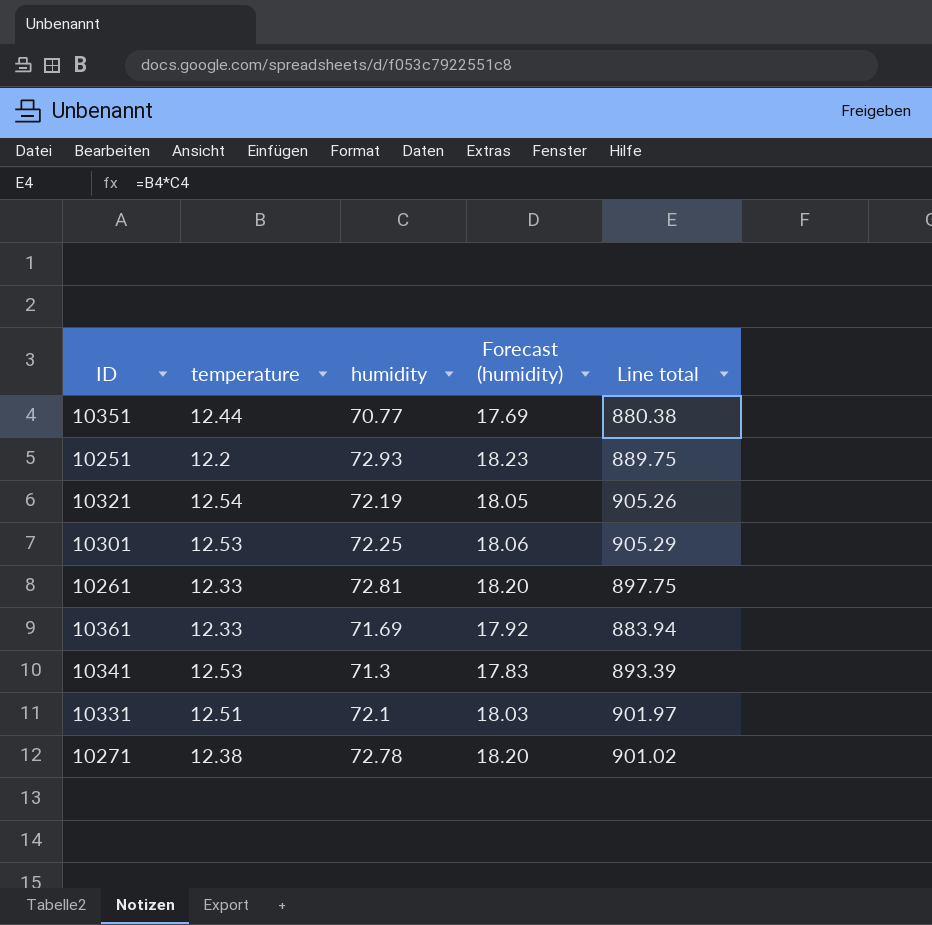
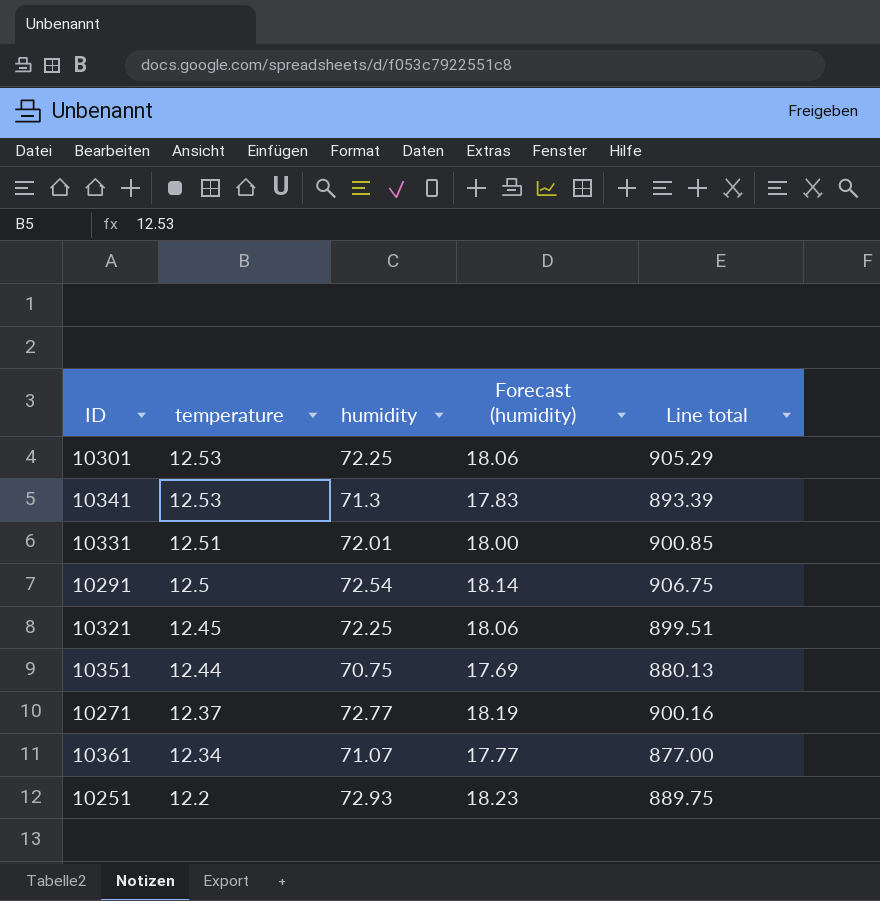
row order: none -> temperature descending
row 10261: 12.33 | 72.81 | 18.20 | 897.75 -> none
10331 | humidity: 72.1 -> 72.01
10331 | Forecast (humidity): 18.03 -> 18.00
10331 | Line total: 901.97 -> 900.85
row 10291: none -> 12.5 | 72.54 | 18.14 | 906.75
10321 | temperature: 12.54 -> 12.45
10321 | humidity: 72.19 -> 72.25
10321 | Forecast (humidity): 18.05 -> 18.06
10321 | Line total: 905.26 -> 899.51
10351 | humidity: 70.77 -> 70.75
10351 | Line total: 880.38 -> 880.13
10271 | temperature: 12.38 -> 12.37
10271 | humidity: 72.78 -> 72.77
10271 | Forecast (humidity): 18.20 -> 18.19
10271 | Line total: 901.02 -> 900.16
10361 | temperature: 12.33 -> 12.34
10361 | humidity: 71.69 -> 71.07
10361 | Forecast (humidity): 17.92 -> 17.77
10361 | Line total: 883.94 -> 877.00

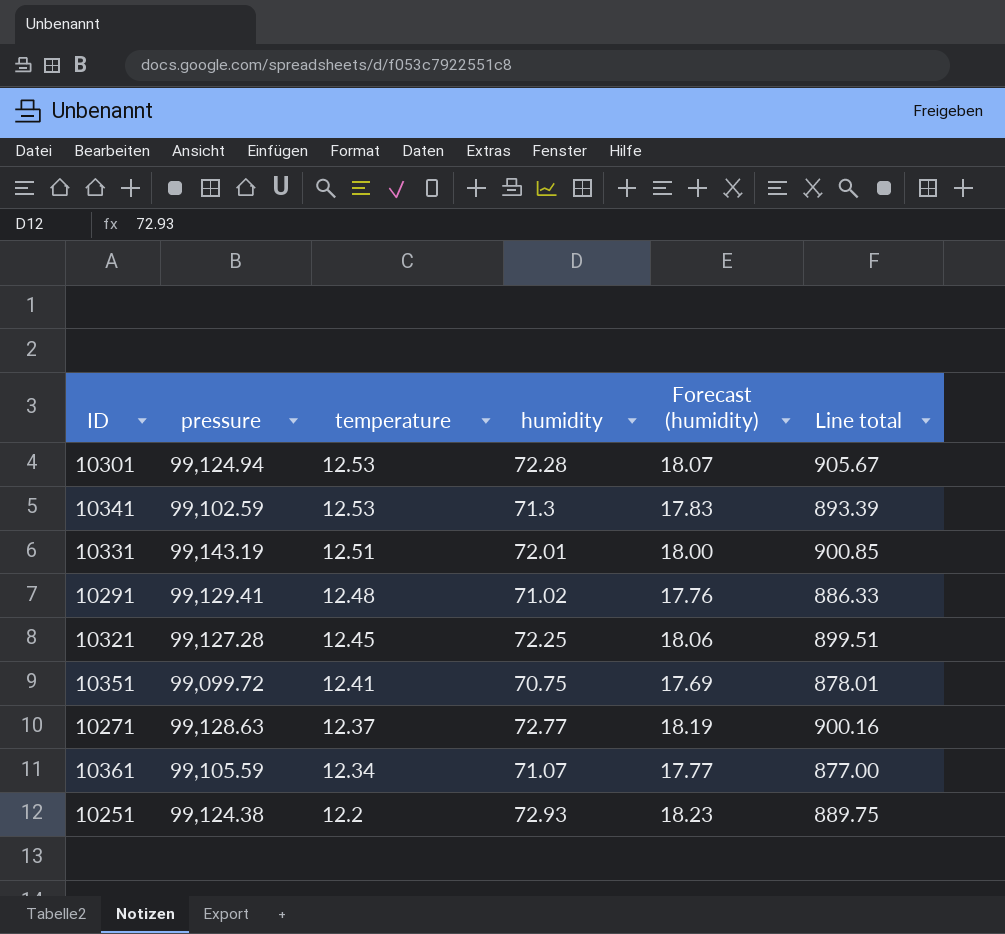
column pressure | position: none -> 2
10301 | humidity: 72.25 -> 72.28
10301 | Forecast (humidity): 18.06 -> 18.07
10301 | Line total: 905.29 -> 905.67
10291 | temperature: 12.5 -> 12.48
10291 | humidity: 72.54 -> 71.02
10291 | Forecast (humidity): 18.14 -> 17.76
10291 | Line total: 906.75 -> 886.33
10351 | temperature: 12.44 -> 12.41
10351 | Line total: 880.13 -> 878.01

